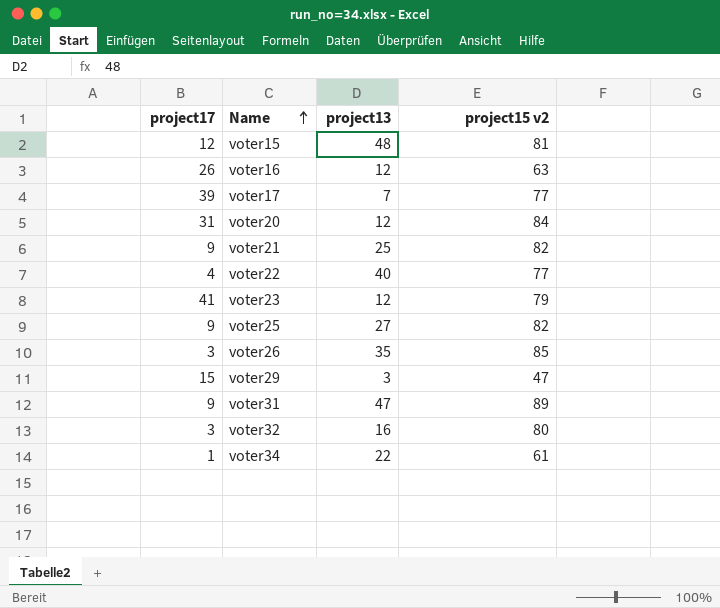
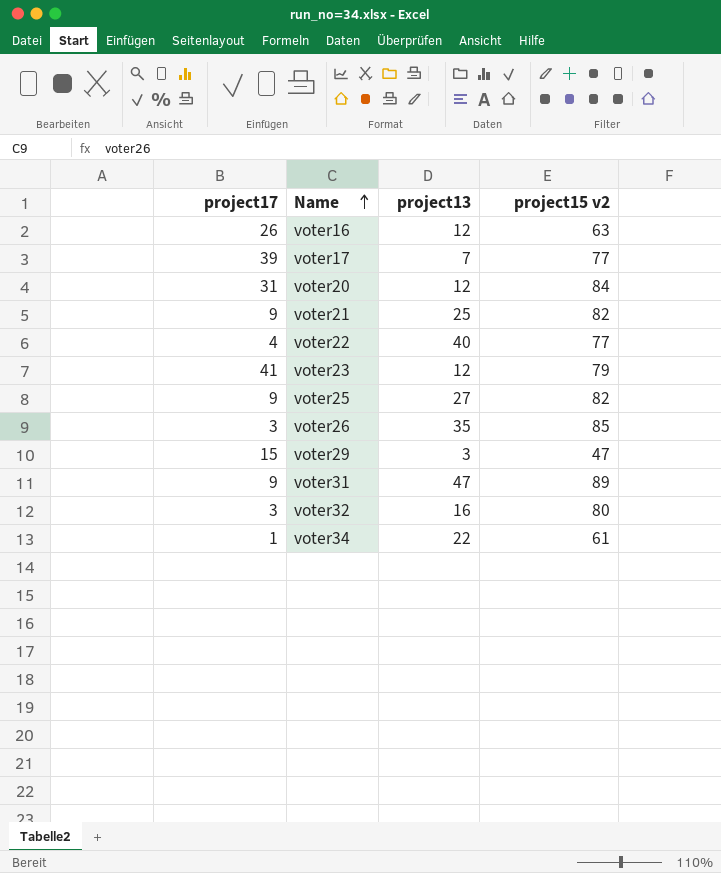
row voter15: 12 | 48 | 81 -> none

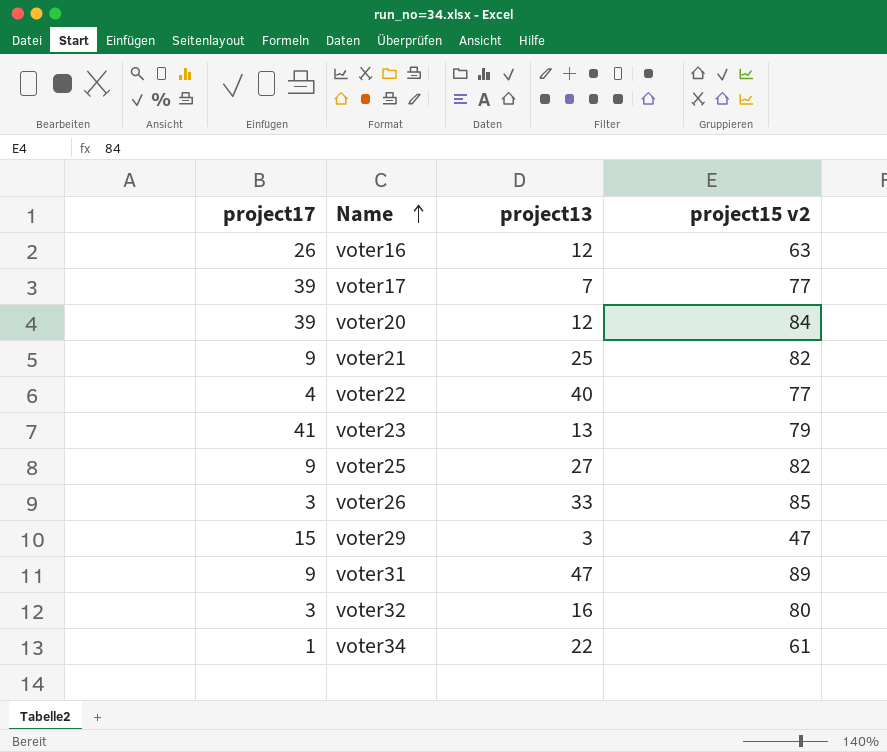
voter20 | project17: 31 -> 39
voter23 | project13: 12 -> 13
voter26 | project13: 35 -> 33

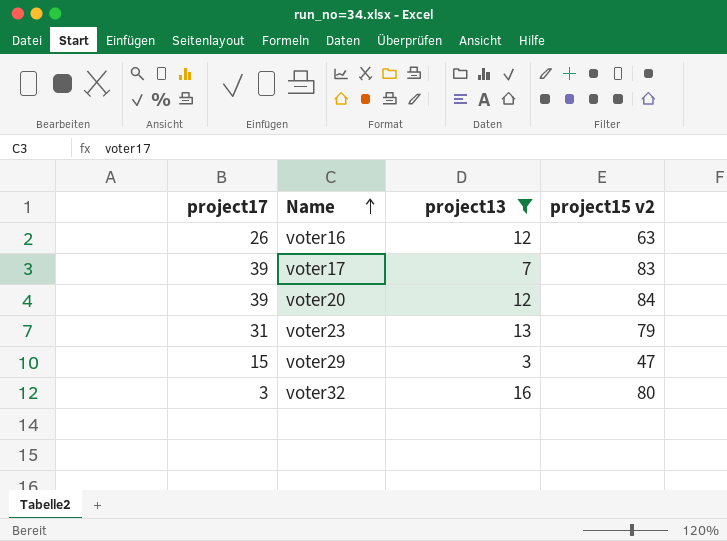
filter: none -> project13 <= 16
voter17 | project15 v2: 77 -> 83
voter23 | project17: 41 -> 31

